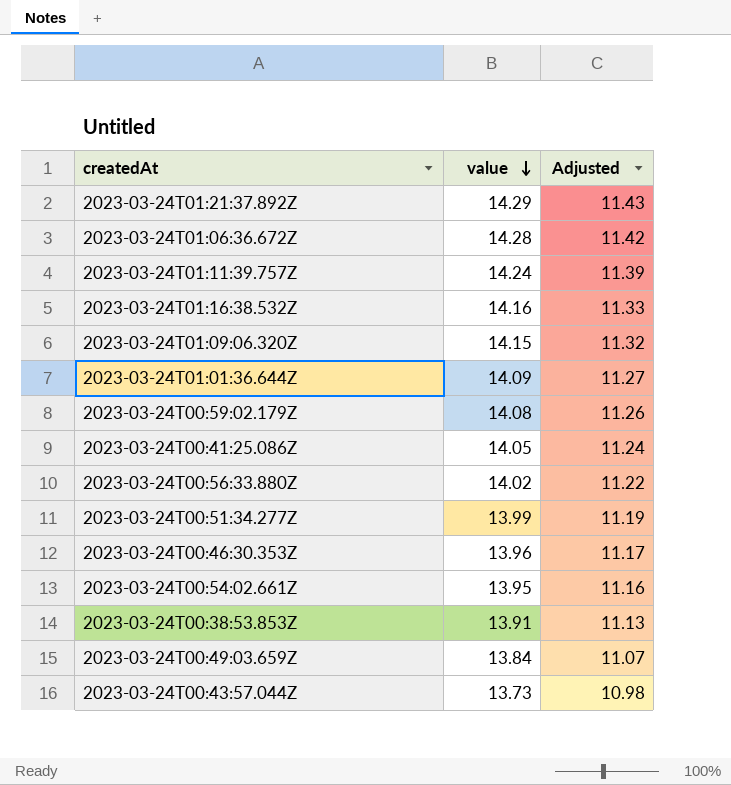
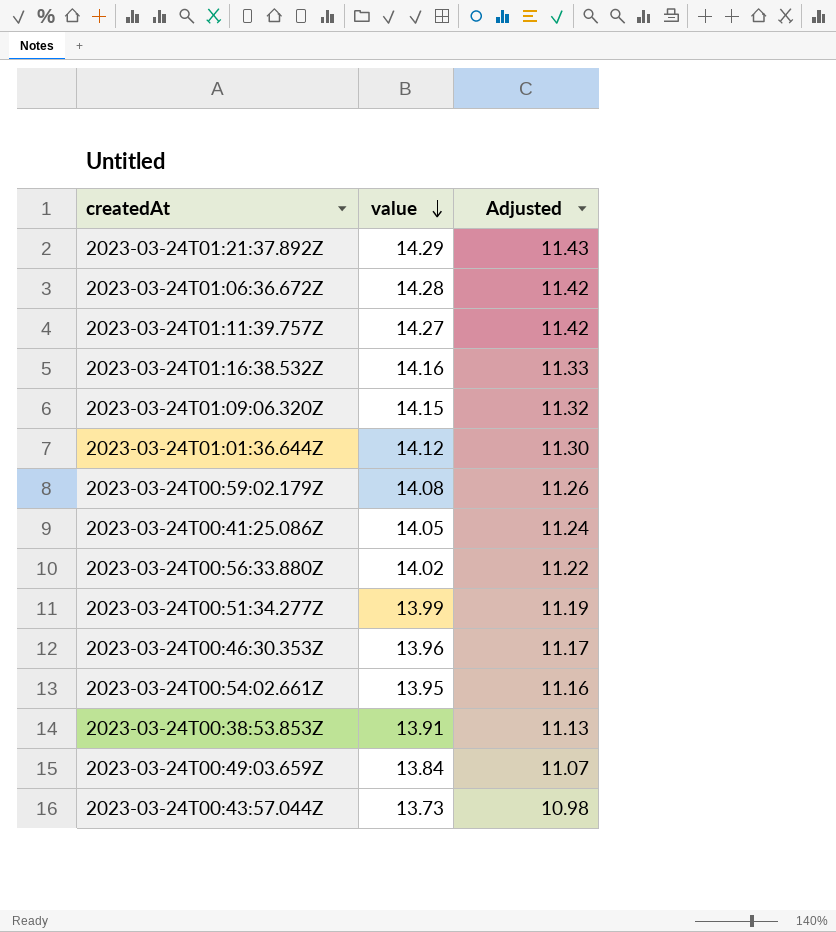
2023-03-24T01:11:39.757Z | value: 14.24 -> 14.27
2023-03-24T01:11:39.757Z | Adjusted: 11.39 -> 11.42
2023-03-24T01:01:36.644Z | value: 14.09 -> 14.12
2023-03-24T01:01:36.644Z | Adjusted: 11.27 -> 11.30

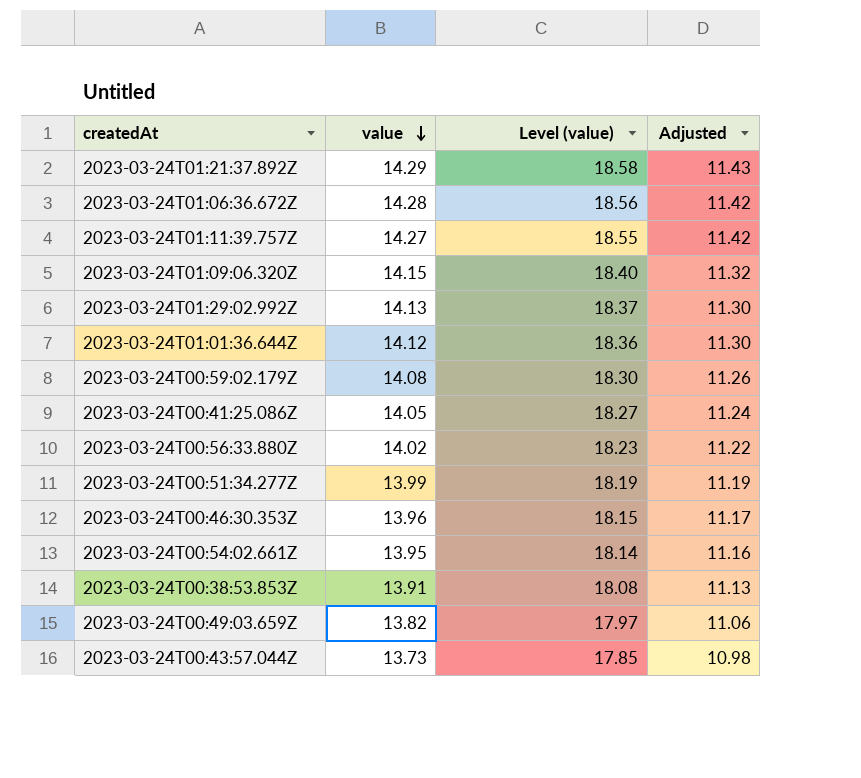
column Level (value) | formula: none -> [value] * 1.3
row 2023-03-24T01:16:38.532Z: 14.16 | 11.33 -> none
row 2023-03-24T01:29:02.992Z: none -> 14.13 | 18.37 | 11.30
2023-03-24T00:49:03.659Z | value: 13.84 -> 13.82
2023-03-24T00:49:03.659Z | Adjusted: 11.07 -> 11.06

